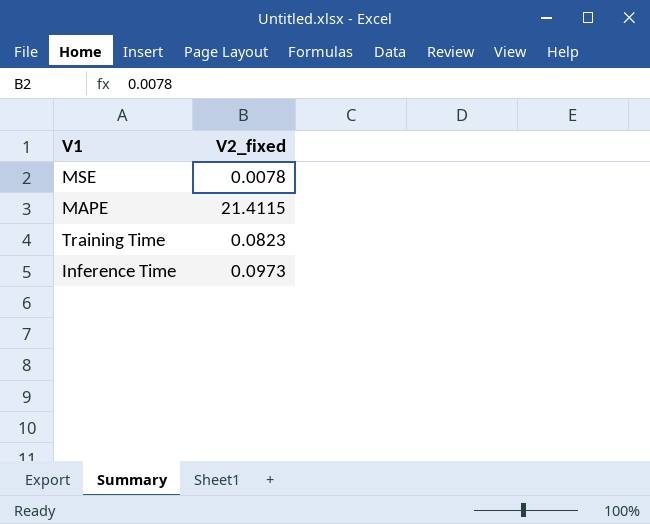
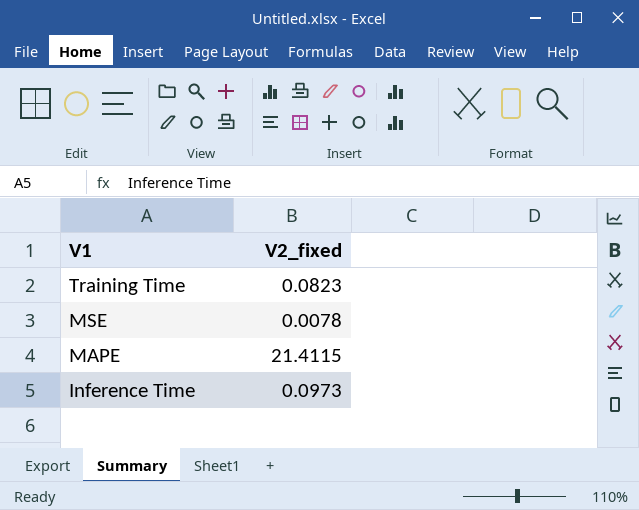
row order: none -> V1 descending

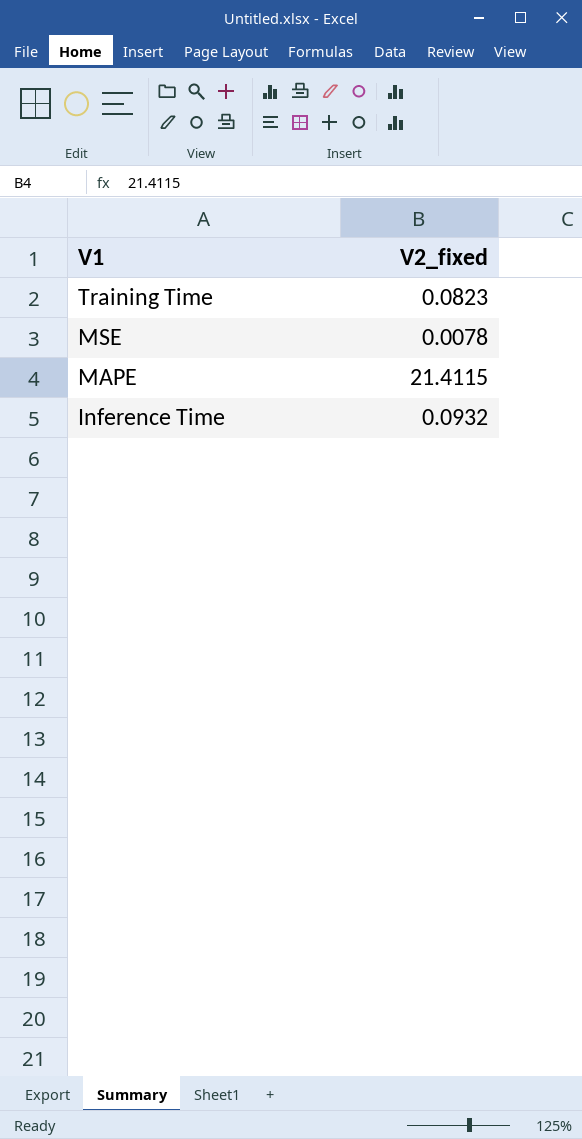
Inference Time | V2_fixed: 0.0973 -> 0.0932

